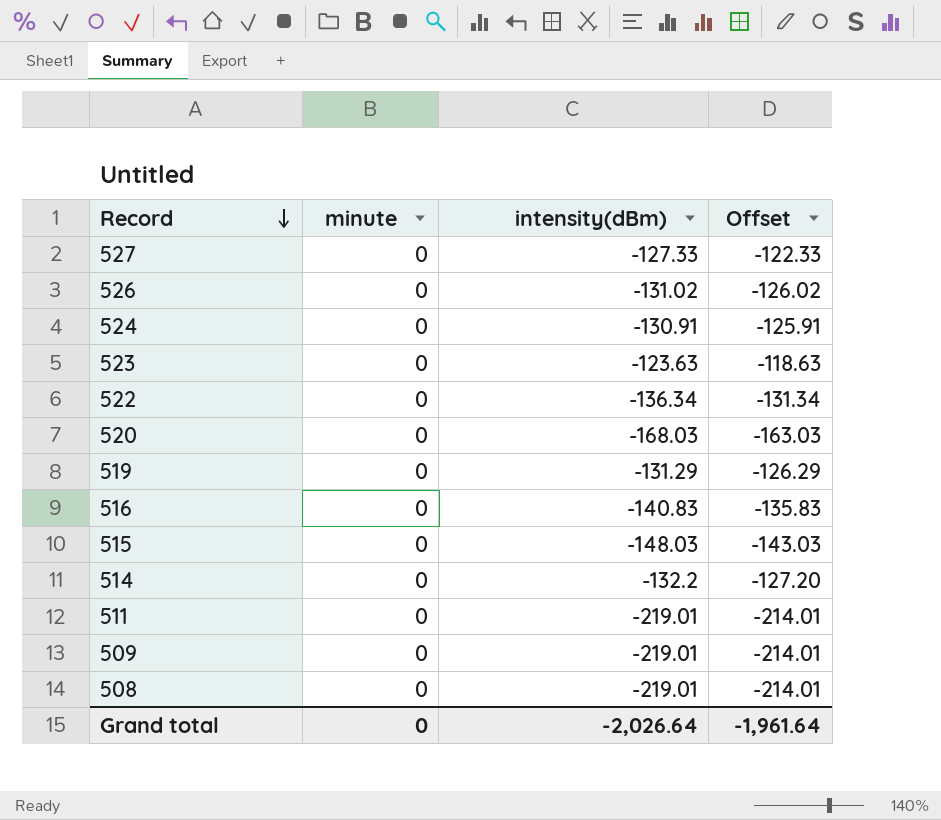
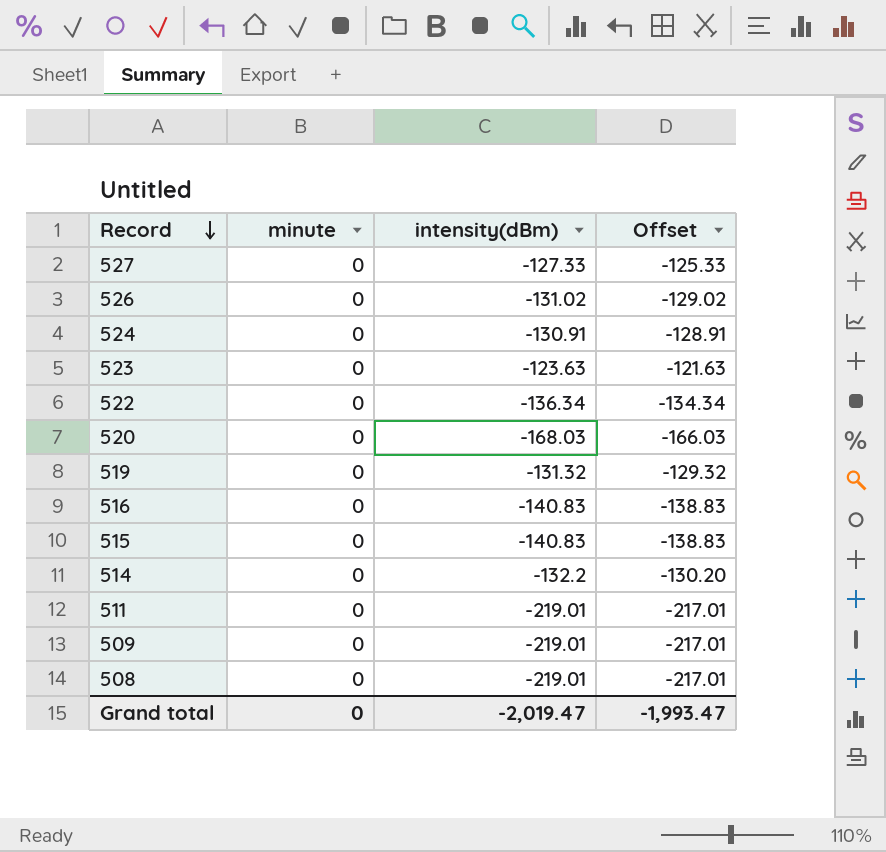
column Offset | formula: [intensity(dBm)] + 5 -> [intensity(dBm)] + 2
519 | intensity(dBm): -131.29 -> -131.32
515 | intensity(dBm): -148.03 -> -140.83
Grand total | intensity(dBm): -2,026.64 -> -2,019.47
Grand total | Offset: -1,961.64 -> -1,993.47

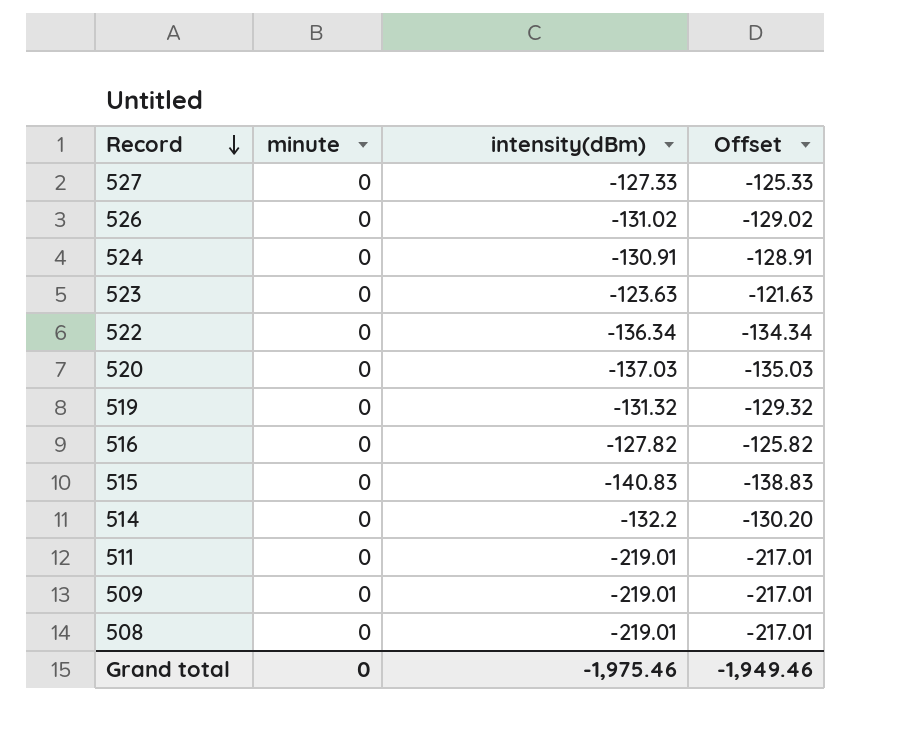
520 | intensity(dBm): -168.03 -> -137.03
520 | Offset: -166.03 -> -135.03
516 | intensity(dBm): -140.83 -> -127.82
516 | Offset: -138.83 -> -125.82
Grand total | intensity(dBm): -2,019.47 -> -1,975.46
Grand total | Offset: -1,993.47 -> -1,949.46

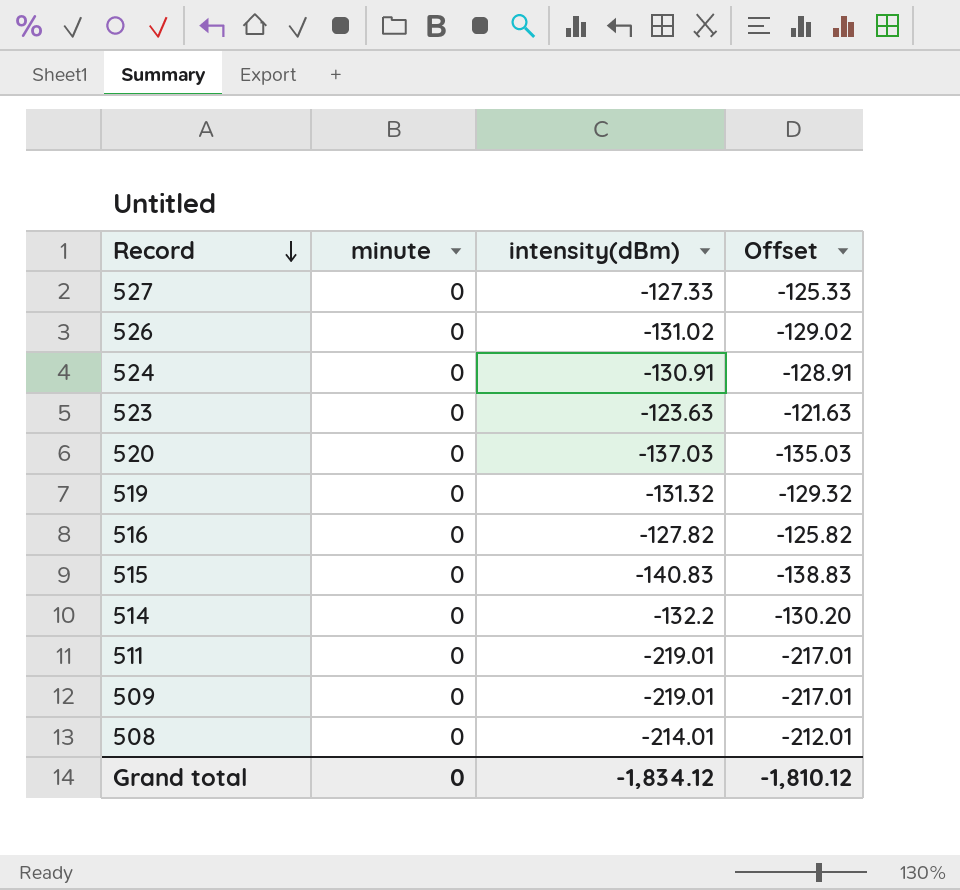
row 522: 0 | -136.34 | -134.34 -> none
508 | intensity(dBm): -219.01 -> -214.01
508 | Offset: -217.01 -> -212.01
Grand total | intensity(dBm): -1,975.46 -> -1,834.12
Grand total | Offset: -1,949.46 -> -1,810.12

